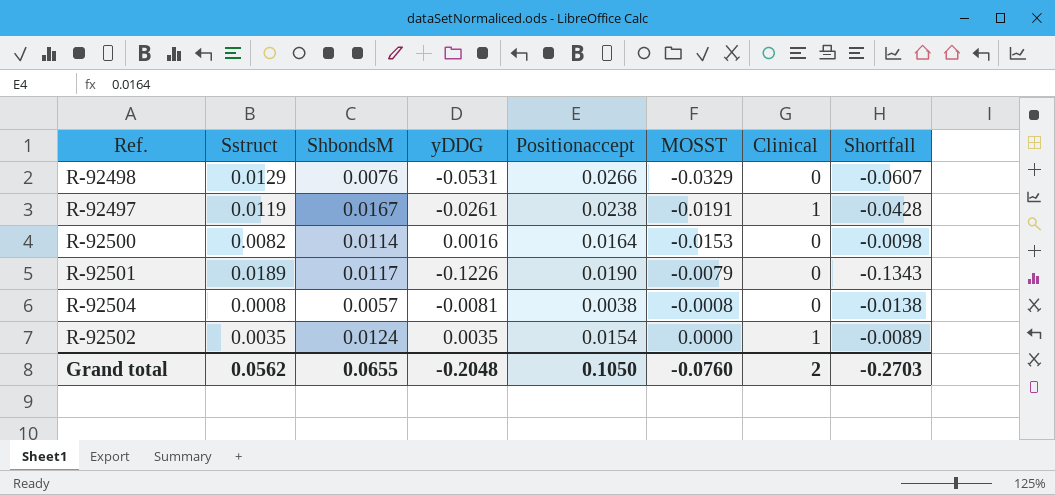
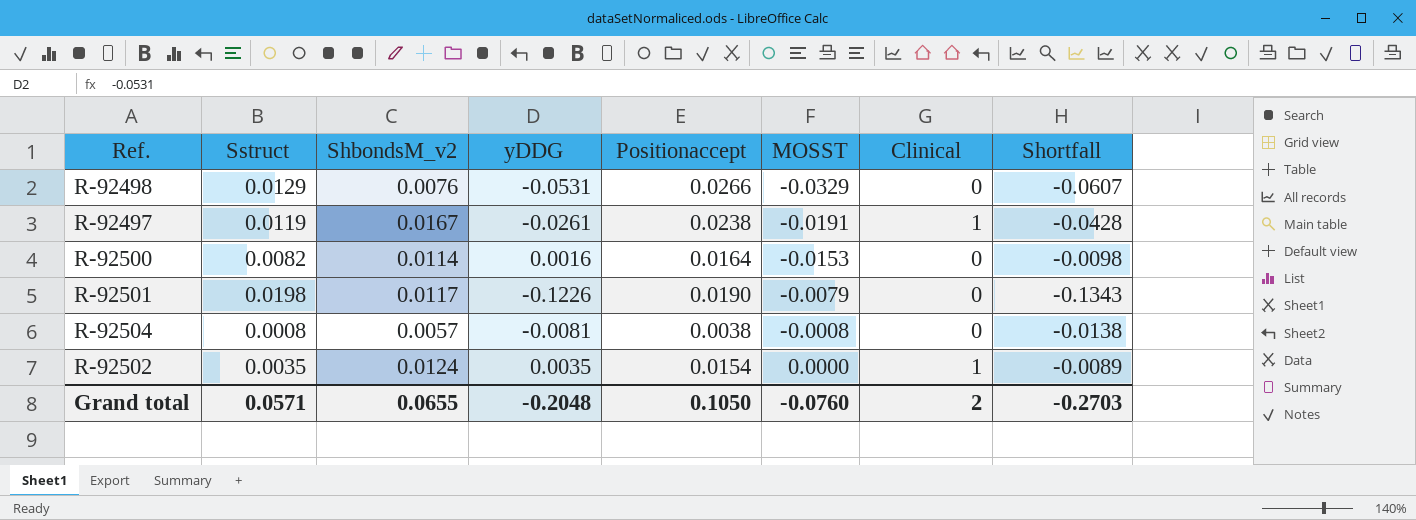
column name: ShbondsM -> ShbondsM_v2
R-92501 | Sstruct: 0.0189 -> 0.0198
Grand total | Sstruct: 0.0562 -> 0.0571

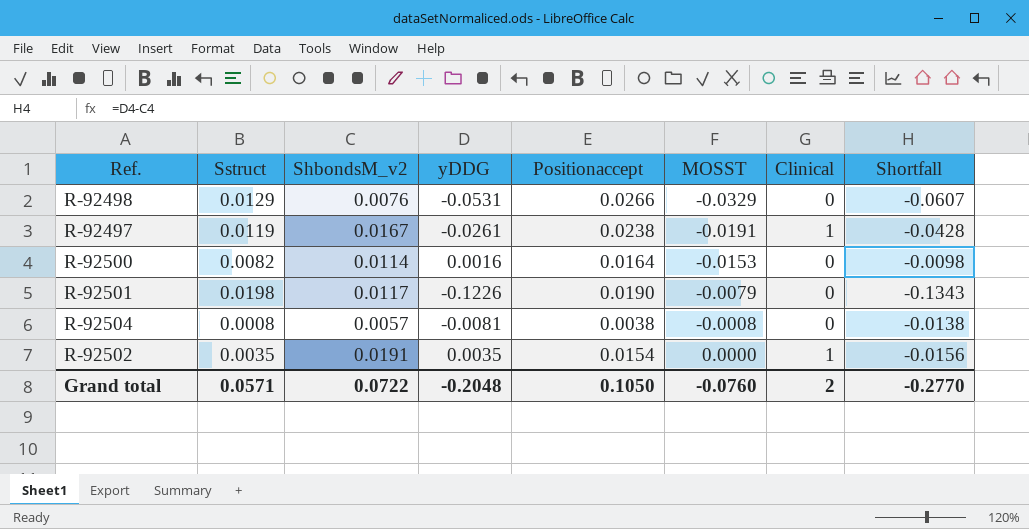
R-92502 | ShbondsM_v2: 0.0124 -> 0.0191
R-92502 | Shortfall: -0.0089 -> -0.0156
Grand total | ShbondsM_v2: 0.0655 -> 0.0722
Grand total | Shortfall: -0.2703 -> -0.2770

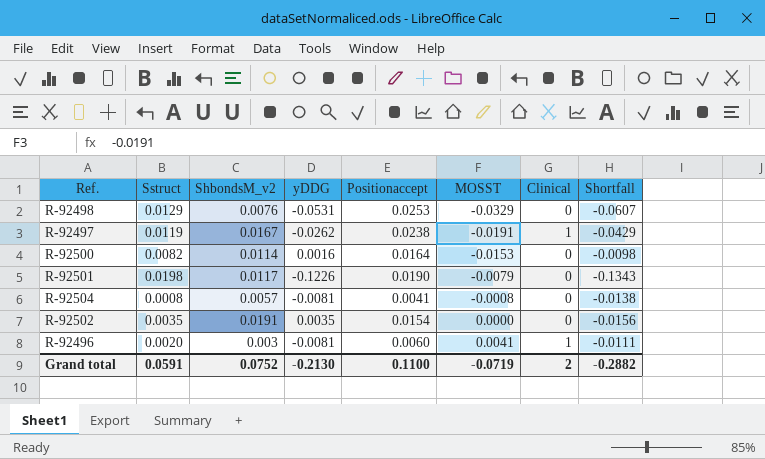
R-92498 | Positionaccept: 0.0266 -> 0.0253
R-92497 | yDDG: -0.0261 -> -0.0262
R-92497 | Shortfall: -0.0428 -> -0.0429
R-92504 | Positionaccept: 0.0038 -> 0.0041
R-92502 | Clinical: 1 -> 0
row R-92496: none -> 0.0020 | 0.003 | -0.0081 | 0.0060 | 0.0041 | 1 | -0.0111
Grand total | Sstruct: 0.0571 -> 0.0591
Grand total | ShbondsM_v2: 0.0722 -> 0.0752
Grand total | yDDG: -0.2048 -> -0.2130
Grand total | Positionaccept: 0.1050 -> 0.1100
Grand total | MOSST: -0.0760 -> -0.0719
Grand total | Shortfall: -0.2770 -> -0.2882

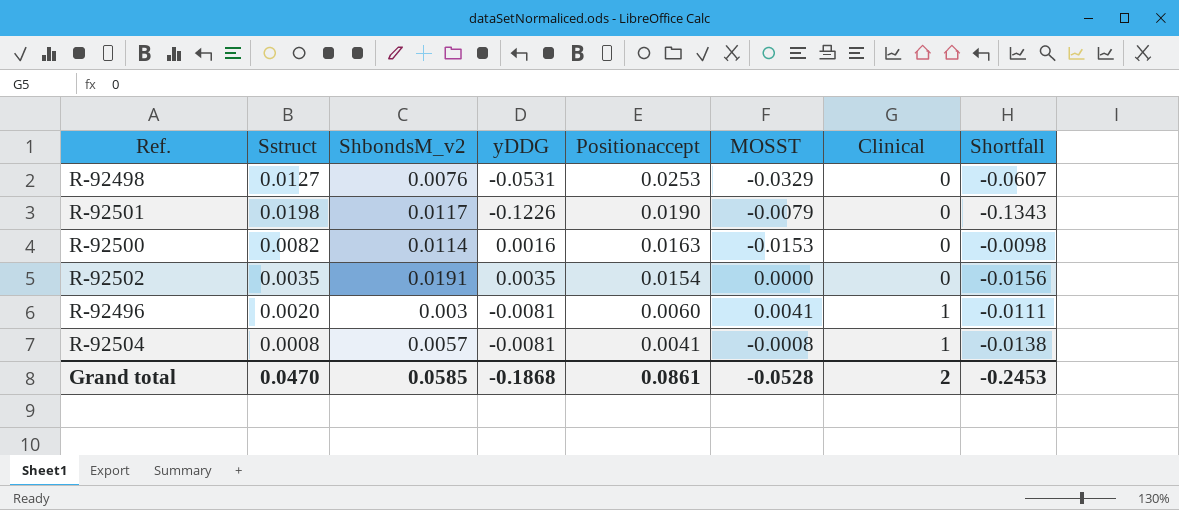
row order: MOSST ascending -> Positionaccept descending
row R-92497: 0.0119 | 0.0167 | -0.0262 | 0.0238 | -0.0191 | 1 | -0.0429 -> none
R-92498 | Sstruct: 0.0129 -> 0.0127
R-92500 | Positionaccept: 0.0164 -> 0.0163
R-92504 | Clinical: 0 -> 1
Grand total | Sstruct: 0.0591 -> 0.0470
Grand total | ShbondsM_v2: 0.0752 -> 0.0585
Grand total | yDDG: -0.2130 -> -0.1868
Grand total | Positionaccept: 0.1100 -> 0.0861
Grand total | MOSST: -0.0719 -> -0.0528
Grand total | Shortfall: -0.2882 -> -0.2453

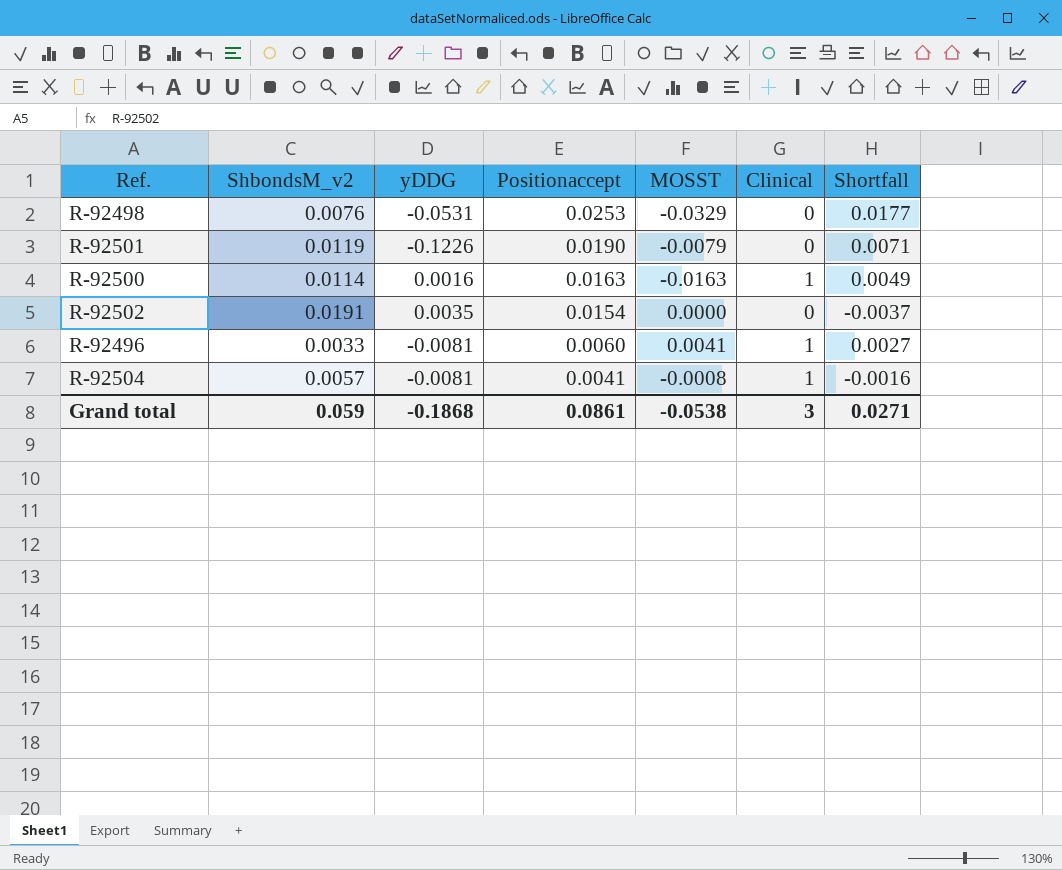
column Sstruct | position: 2 -> none
column Shortfall | formula: [yDDG] - [ShbondsM_v2] -> [Positionaccept] - [ShbondsM_v2]
R-92501 | ShbondsM_v2: 0.0117 -> 0.0119
R-92500 | MOSST: -0.0153 -> -0.0163
R-92500 | Clinical: 0 -> 1
R-92496 | ShbondsM_v2: 0.003 -> 0.0033
Grand total | ShbondsM_v2: 0.0585 -> 0.059
Grand total | MOSST: -0.0528 -> -0.0538
Grand total | Clinical: 2 -> 3
Grand total | Shortfall: -0.2453 -> 0.0271

